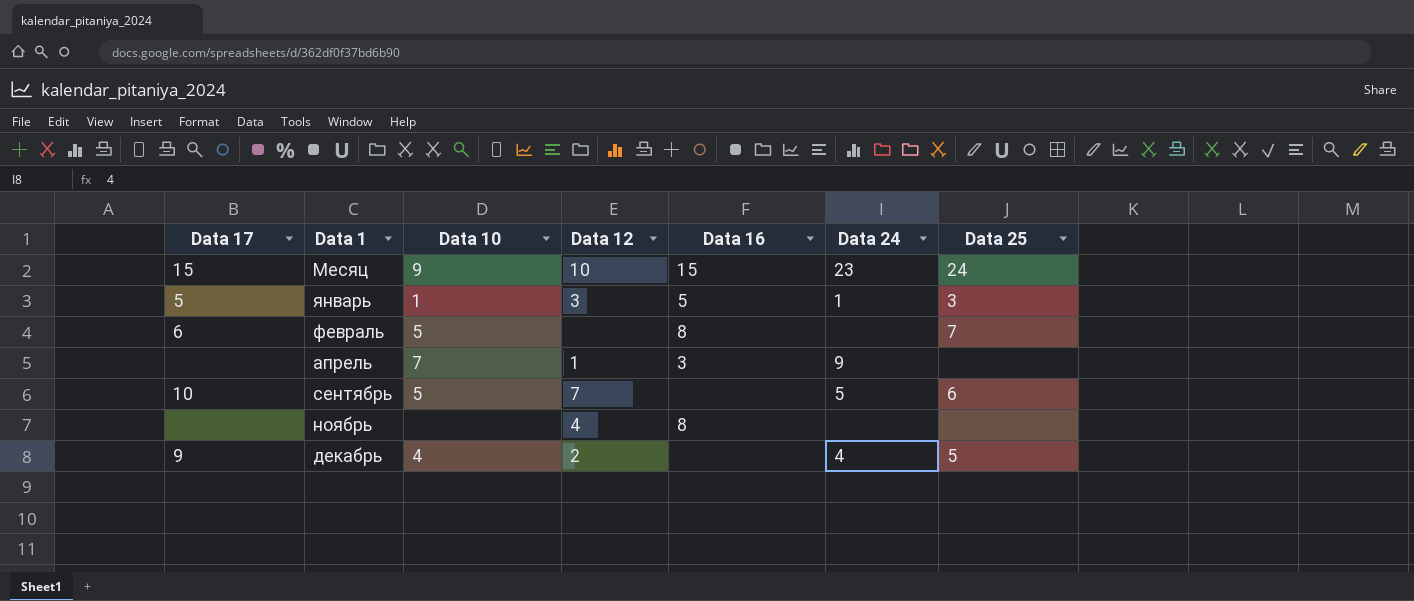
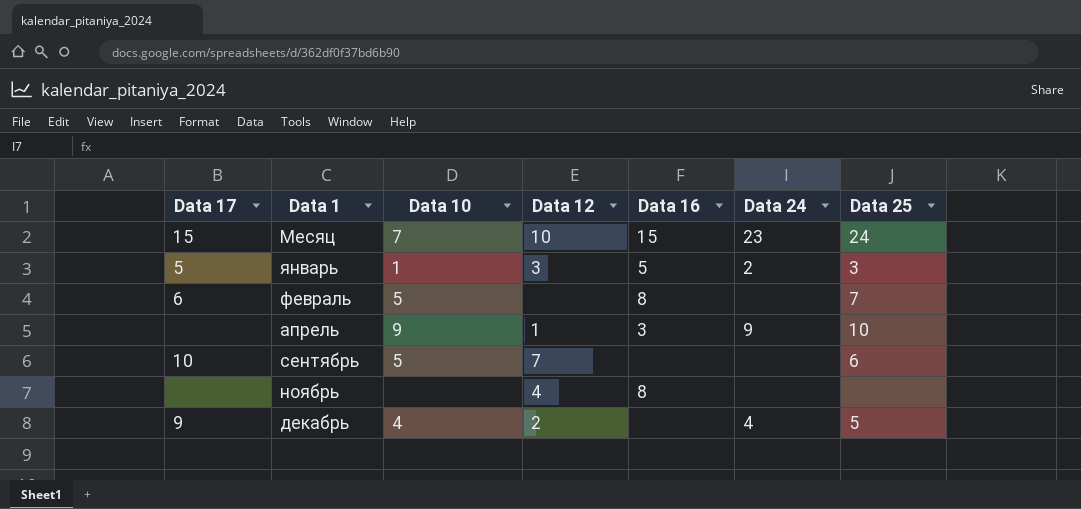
Месяц | Data 10: 9 -> 7
январь | Data 24: 1 -> 2
апрель | Data 10: 7 -> 9
апрель | Data 25: none -> 10
сентябрь | Data 24: 5 -> none

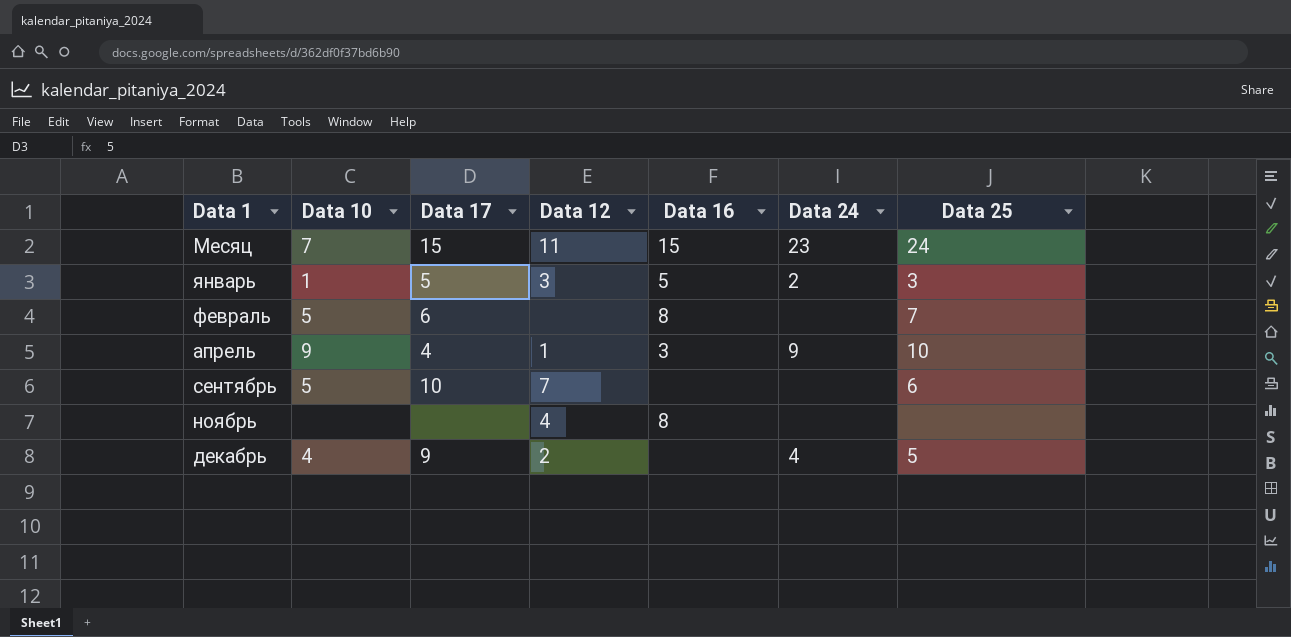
column Data 17 | position: 1 -> 3
Месяц | Data 12: 10 -> 11
апрель | Data 17: none -> 4

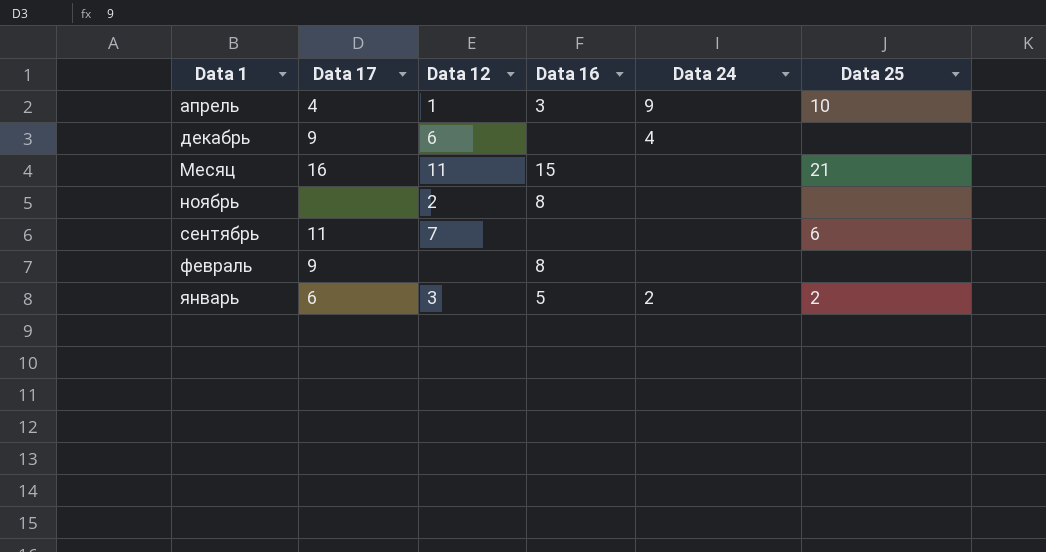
row order: none -> Data 1 ascending
column Data 10 | position: 2 -> none
декабрь | Data 12: 2 -> 6
декабрь | Data 25: 5 -> none
Месяц | Data 17: 15 -> 16
Месяц | Data 24: 23 -> none
Месяц | Data 25: 24 -> 21
ноябрь | Data 12: 4 -> 2
сентябрь | Data 17: 10 -> 11
февраль | Data 17: 6 -> 9
февраль | Data 25: 7 -> none
январь | Data 17: 5 -> 6
январь | Data 25: 3 -> 2

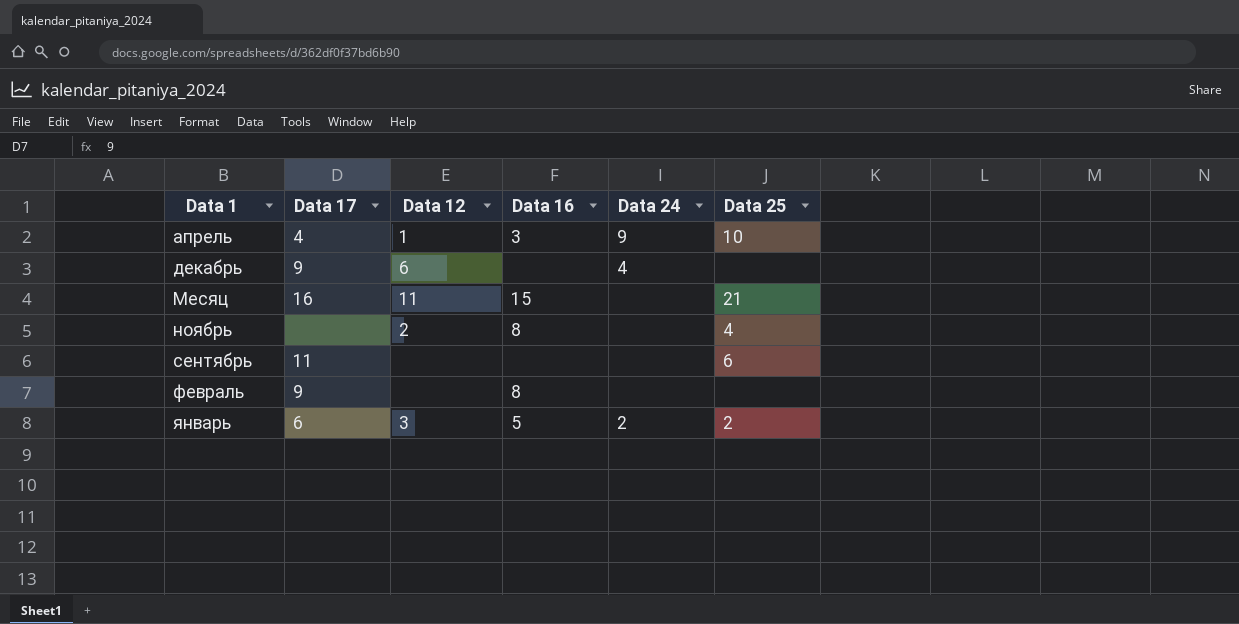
ноябрь | Data 25: none -> 4
сентябрь | Data 12: 7 -> none

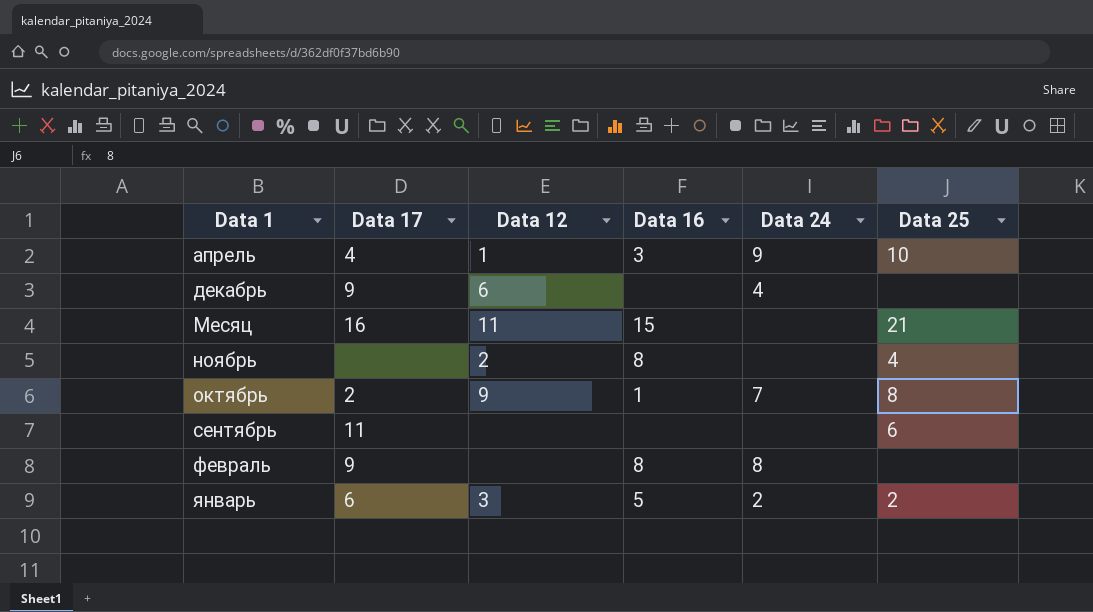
row октябрь: none -> 2 | 9 | 1 | 7 | 8
февраль | Data 24: none -> 8

